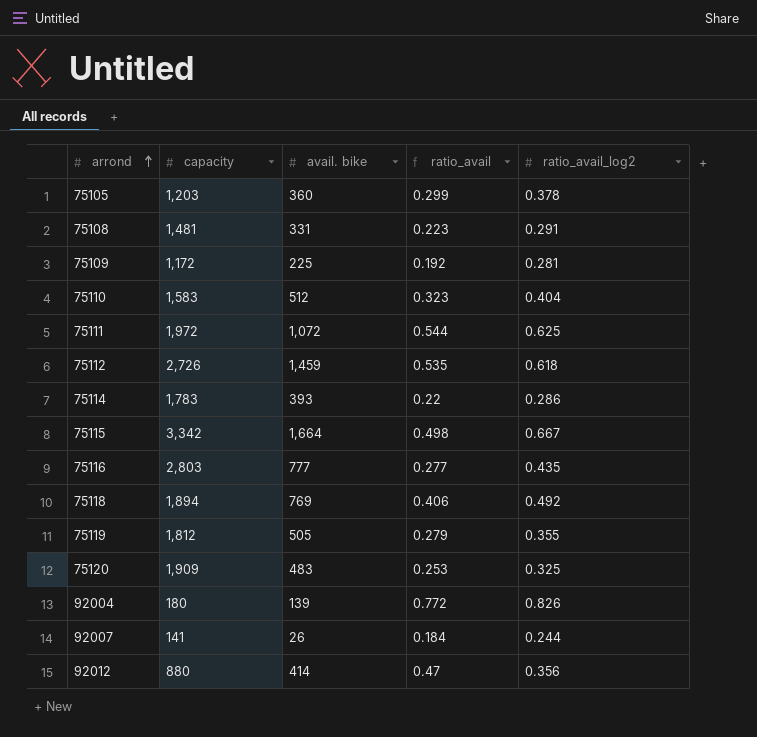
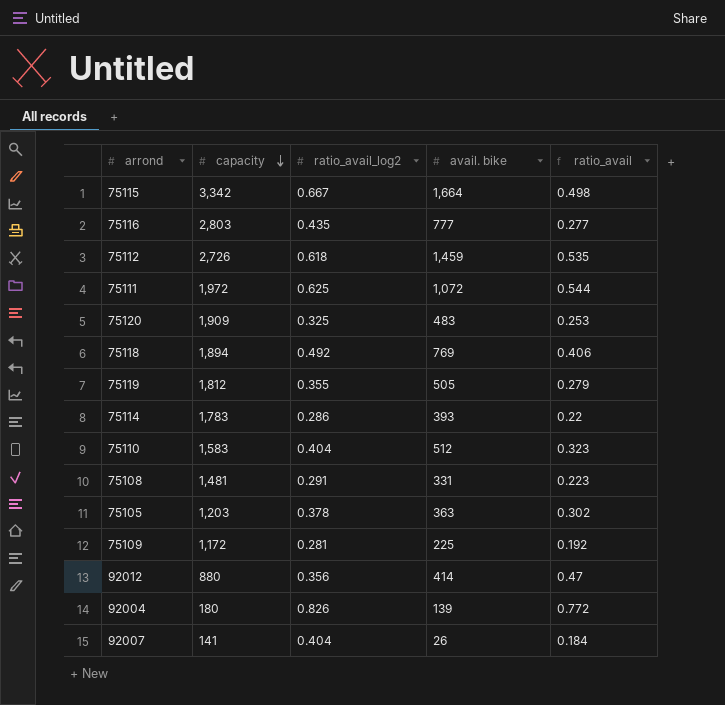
row order: arrond ascending -> capacity descending
column ratio_avail_log2 | position: 5 -> 3
75105 | avail. bike: 360 -> 363
75105 | ratio_avail: 0.299 -> 0.302
92007 | ratio_avail_log2: 0.244 -> 0.404

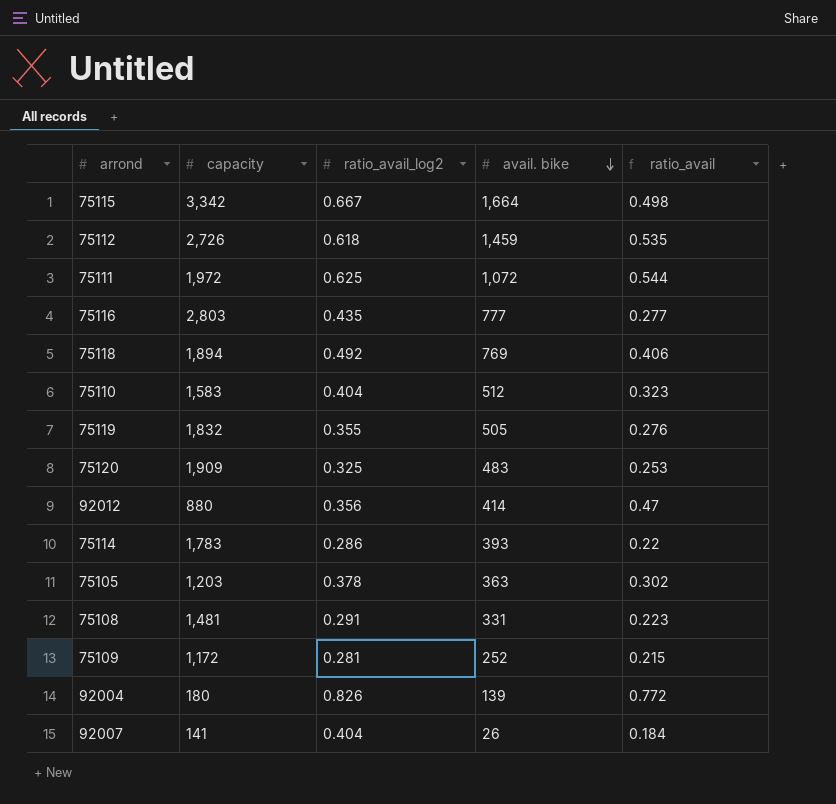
row order: capacity descending -> avail. bike descending
75119 | capacity: 1,812 -> 1,832
75119 | ratio_avail: 0.279 -> 0.276
75109 | avail. bike: 225 -> 252
75109 | ratio_avail: 0.192 -> 0.215

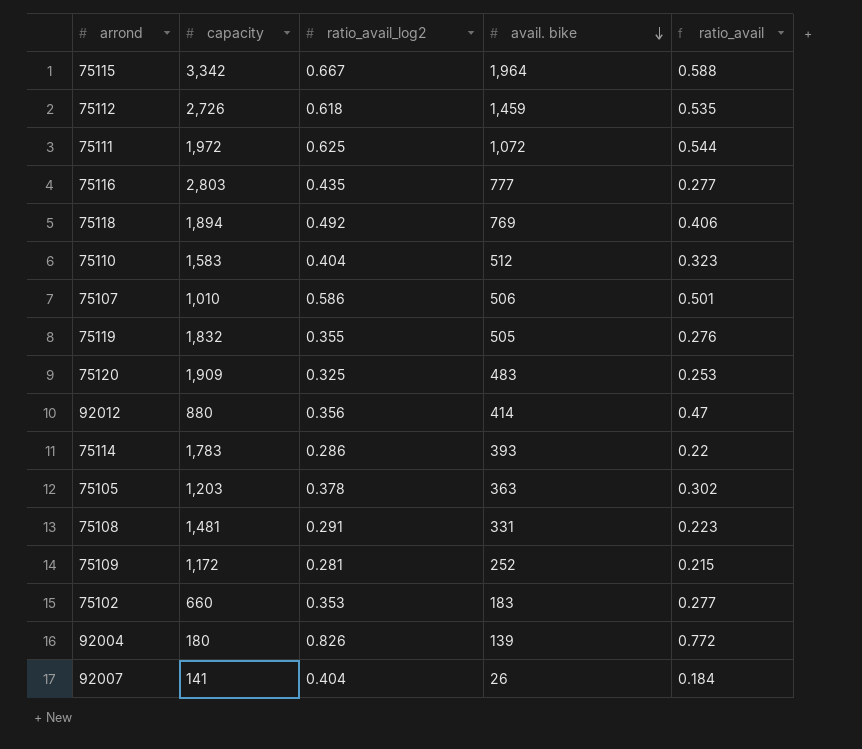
75115 | avail. bike: 1,664 -> 1,964
75115 | ratio_avail: 0.498 -> 0.588
row 75107: none -> 1,010 | 0.586 | 506 | 0.501
row 75102: none -> 660 | 0.353 | 183 | 0.277

